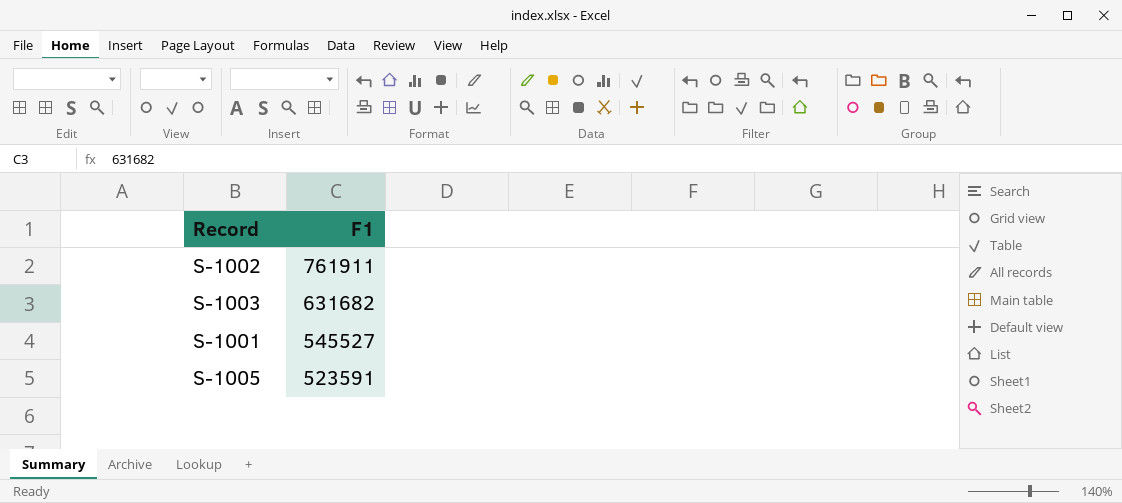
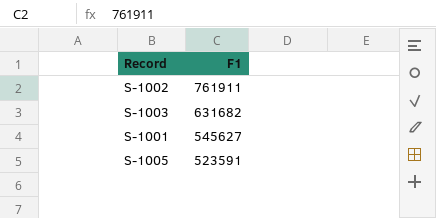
S-1001 | F1: 545527 -> 545627

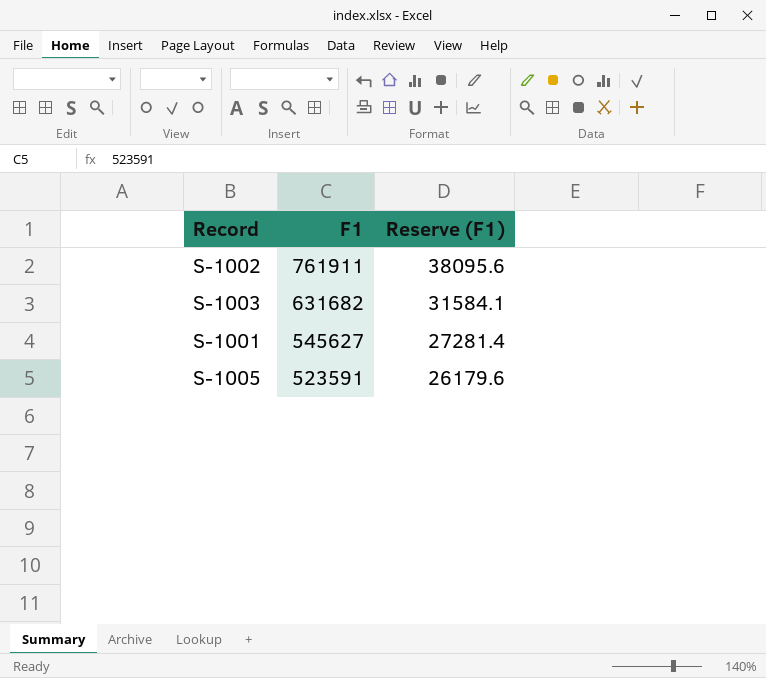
column Reserve (F1) | formula: none -> [F1] * 0.05

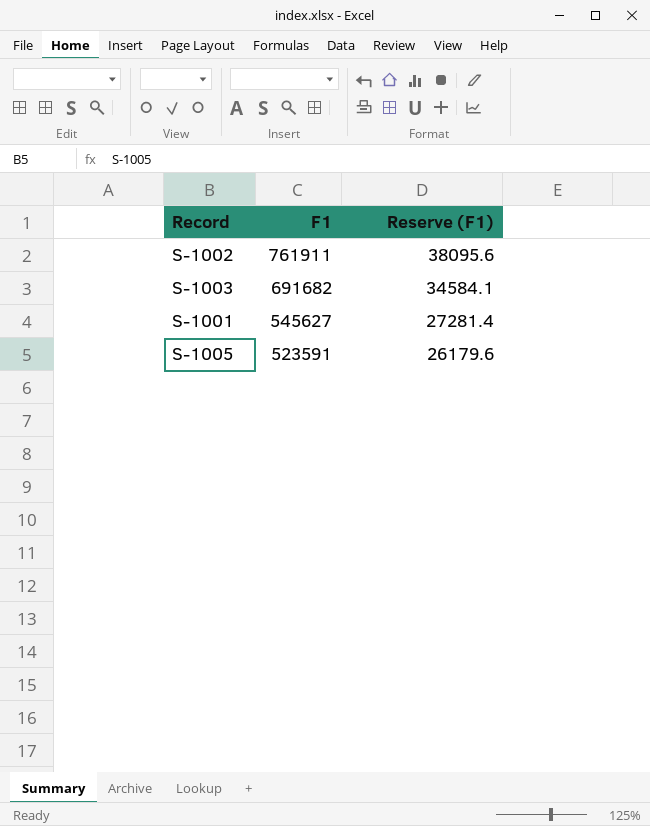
S-1003 | F1: 631682 -> 691682
S-1003 | Reserve (F1): 31584.1 -> 34584.1

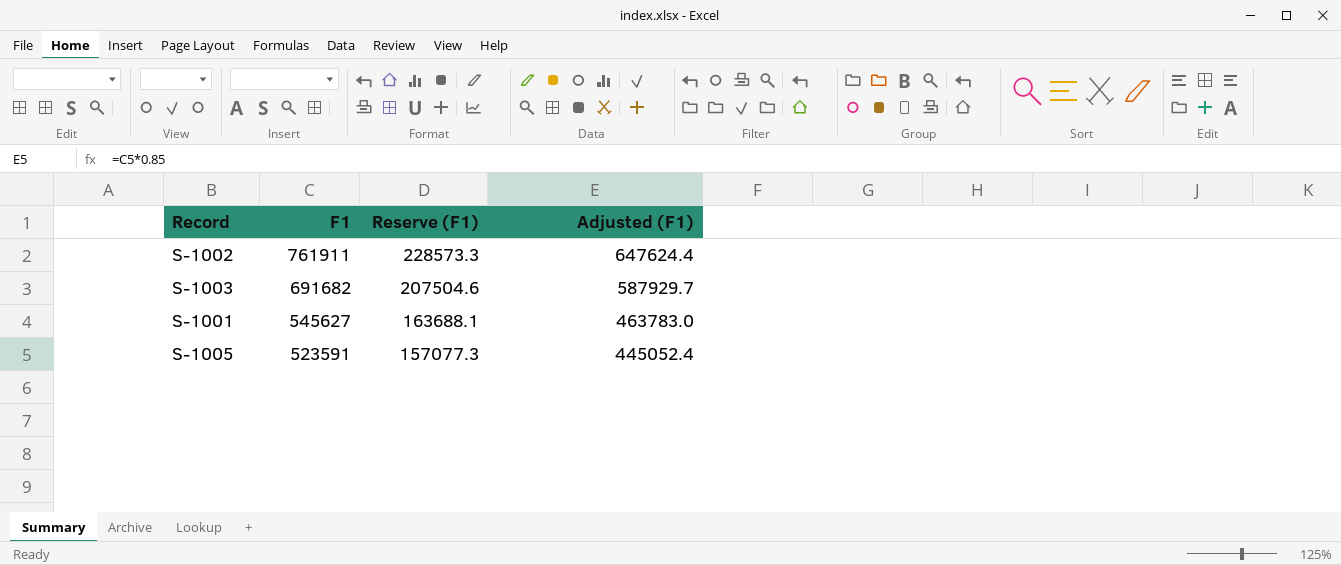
column Reserve (F1) | formula: [F1] * 0.05 -> [F1] * 0.3
column Adjusted (F1) | formula: none -> [F1] * 0.85

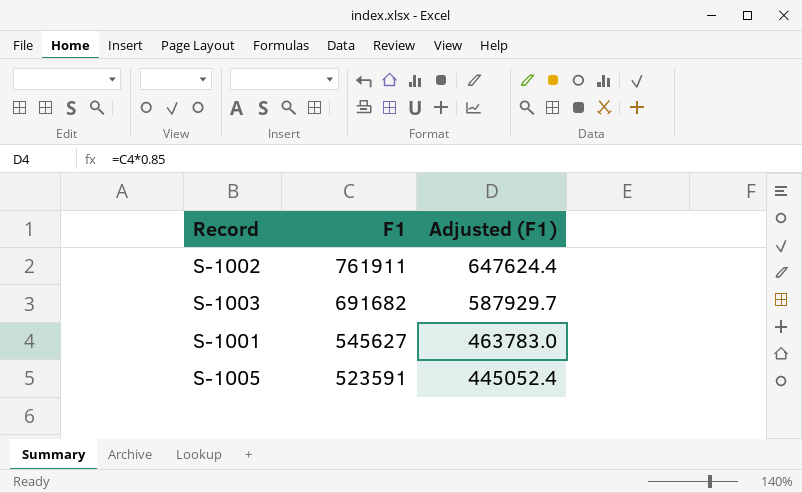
column Reserve (F1) | formula: [F1] * 0.3 -> none

